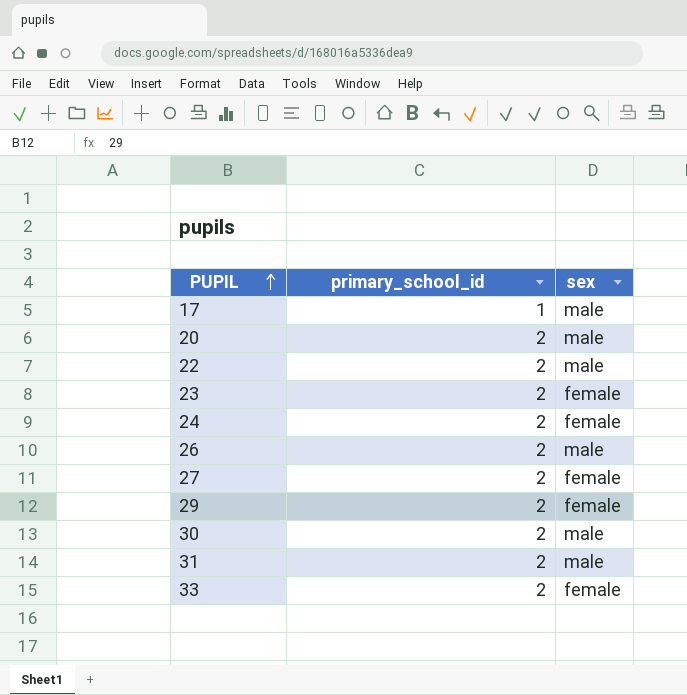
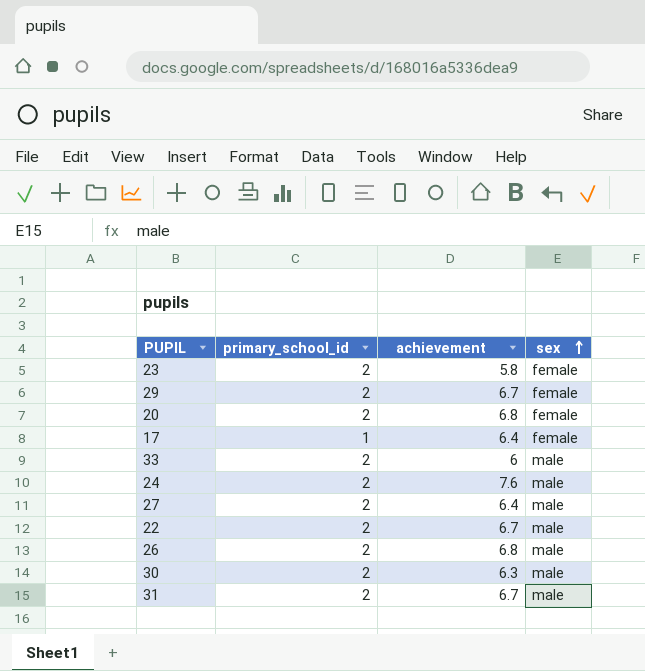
row order: PUPIL ascending -> sex ascending
column achievement | position: none -> 3
20 | sex: male -> female
17 | sex: male -> female
33 | sex: female -> male
24 | sex: female -> male
27 | sex: female -> male

